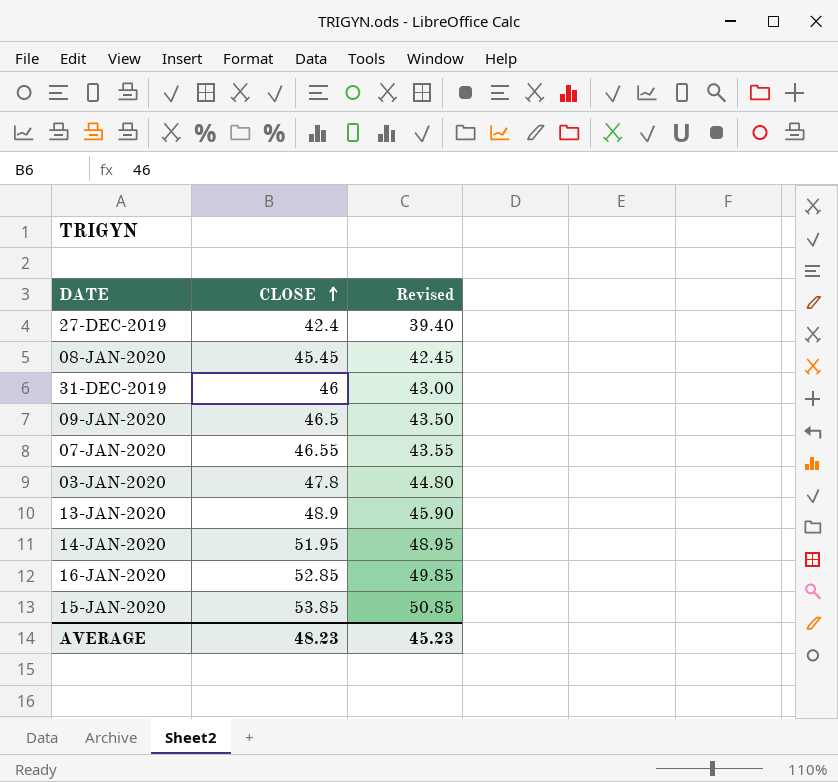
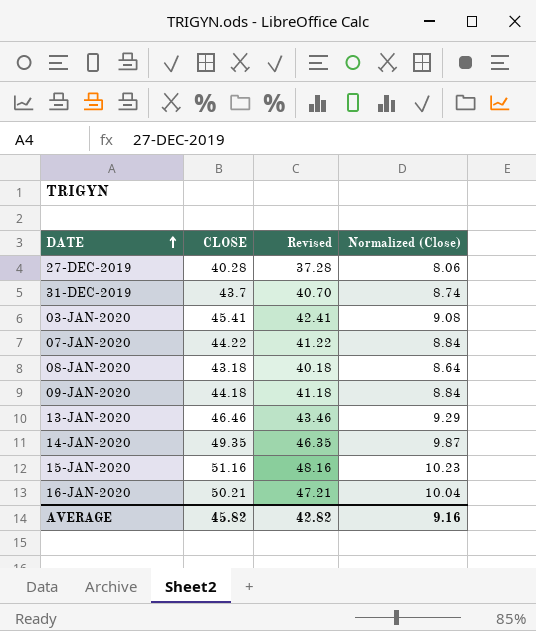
row order: CLOSE ascending -> DATE ascending
column Normalized (Close) | formula: none -> [CLOSE] * 0.2
27-DEC-2019 | CLOSE: 42.4 -> 40.28
27-DEC-2019 | Revised: 39.40 -> 37.28
31-DEC-2019 | CLOSE: 46 -> 43.7
31-DEC-2019 | Revised: 43.00 -> 40.70
03-JAN-2020 | CLOSE: 47.8 -> 45.41
03-JAN-2020 | Revised: 44.80 -> 42.41
07-JAN-2020 | CLOSE: 46.55 -> 44.22
07-JAN-2020 | Revised: 43.55 -> 41.22
08-JAN-2020 | CLOSE: 45.45 -> 43.18
08-JAN-2020 | Revised: 42.45 -> 40.18
09-JAN-2020 | CLOSE: 46.5 -> 44.18
09-JAN-2020 | Revised: 43.50 -> 41.18
13-JAN-2020 | CLOSE: 48.9 -> 46.46
13-JAN-2020 | Revised: 45.90 -> 43.46
14-JAN-2020 | CLOSE: 51.95 -> 49.35
14-JAN-2020 | Revised: 48.95 -> 46.35
15-JAN-2020 | CLOSE: 53.85 -> 51.16
15-JAN-2020 | Revised: 50.85 -> 48.16
16-JAN-2020 | CLOSE: 52.85 -> 50.21
16-JAN-2020 | Revised: 49.85 -> 47.21
AVERAGE | CLOSE: 48.23 -> 45.82
AVERAGE | Revised: 45.23 -> 42.82

